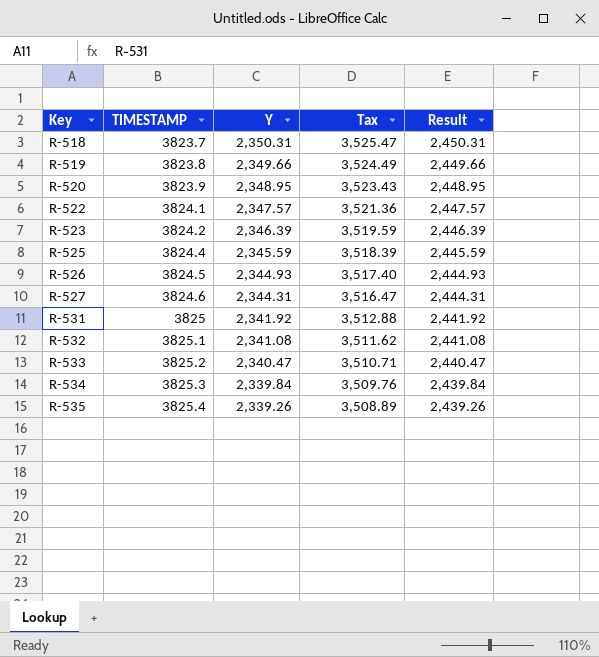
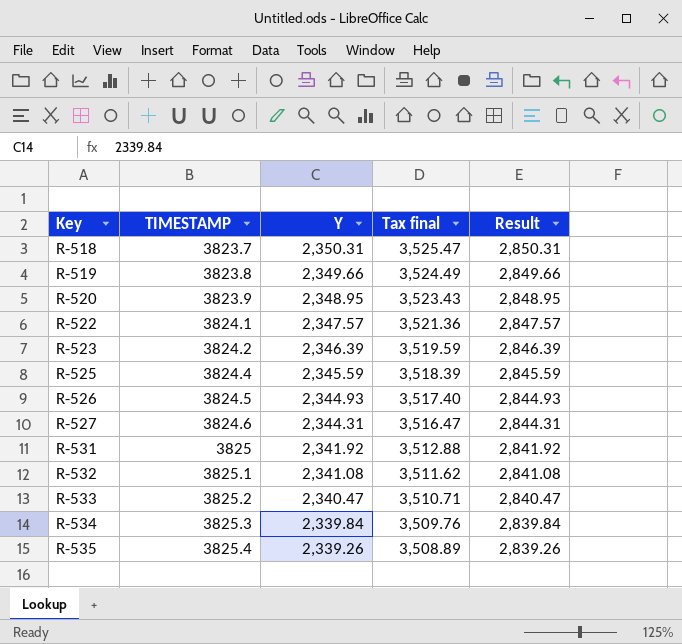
column name: Tax -> Tax final
column Result | formula: [Y] + 100 -> [Y] + 500

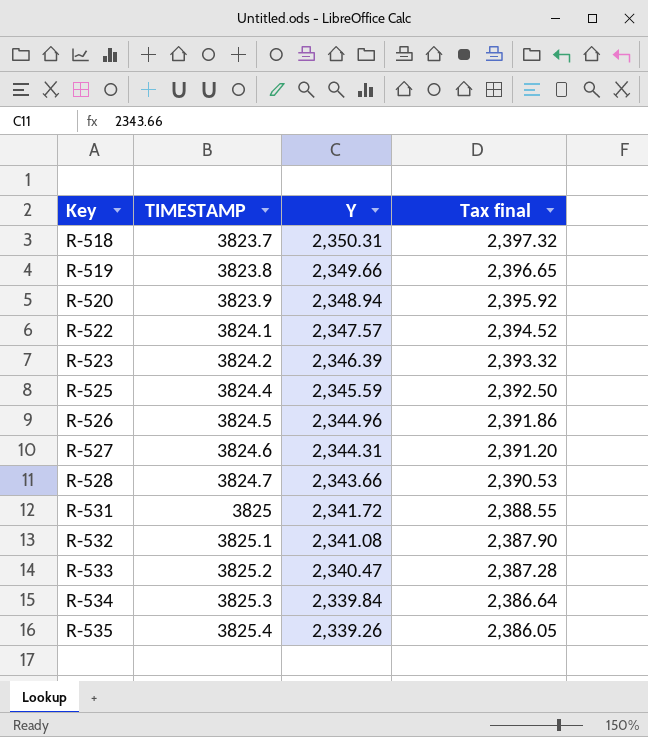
column Result | formula: [Y] + 500 -> none
column Tax final | formula: [Y] * 1.5 -> [Y] * 1.02
R-520 | Y: 2,348.95 -> 2,348.94
R-526 | Y: 2,344.93 -> 2,344.96
row R-528: none -> 3824.7 | 2,343.66 | 2,390.53
R-531 | Y: 2,341.92 -> 2,341.72

